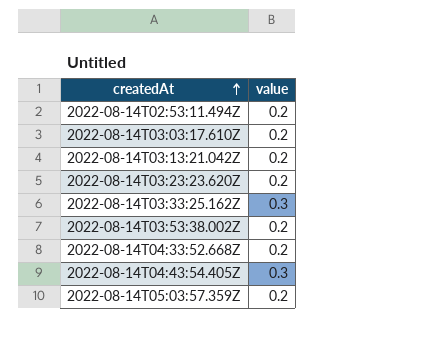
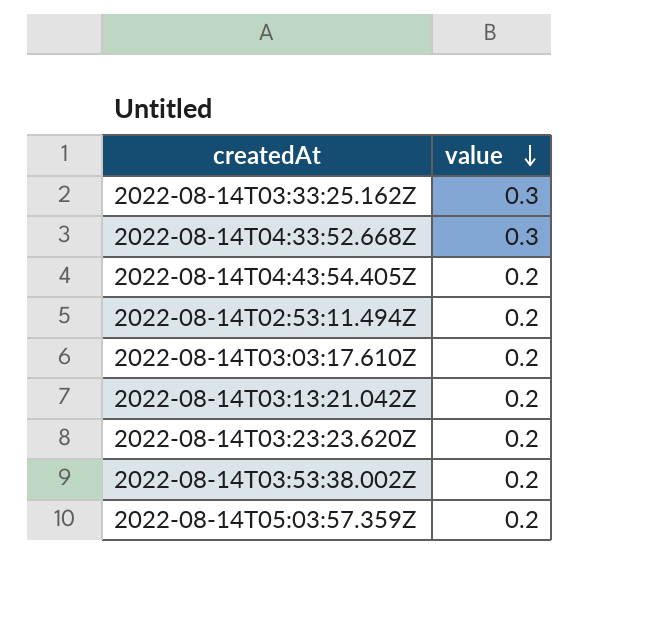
row order: createdAt ascending -> value descending
2022-08-14T04:33:52.668Z | value: 0.2 -> 0.3
2022-08-14T04:43:54.405Z | value: 0.3 -> 0.2

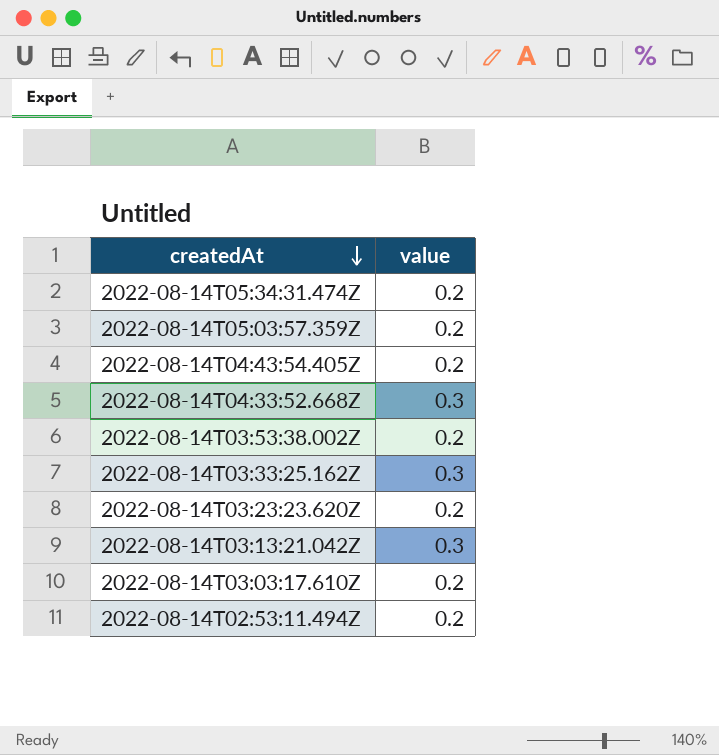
row order: value descending -> createdAt descending
row 2022-08-14T05:34:31.474Z: none -> 0.2
2022-08-14T03:13:21.042Z | value: 0.2 -> 0.3

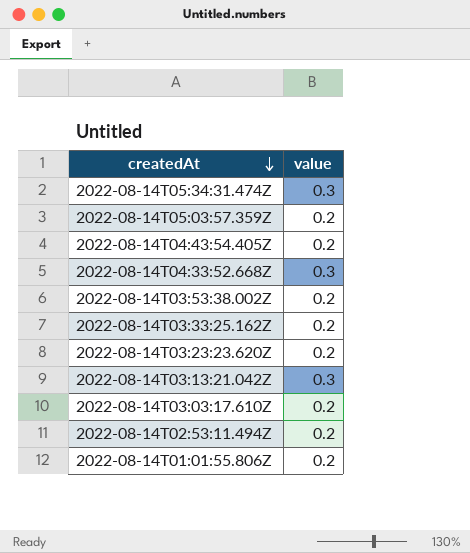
2022-08-14T05:34:31.474Z | value: 0.2 -> 0.3
2022-08-14T03:33:25.162Z | value: 0.3 -> 0.2
row 2022-08-14T01:01:55.806Z: none -> 0.2

